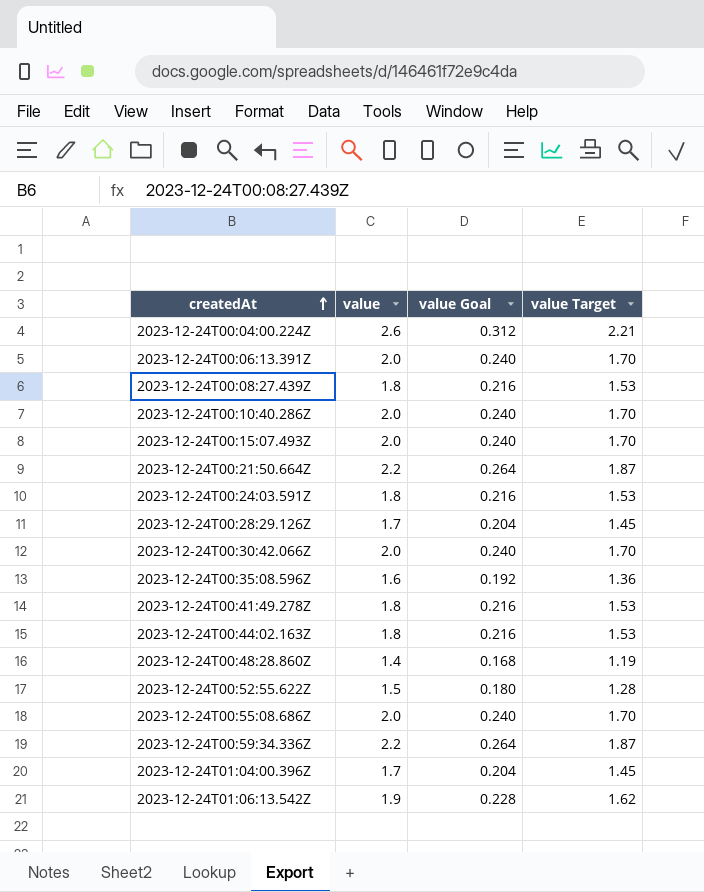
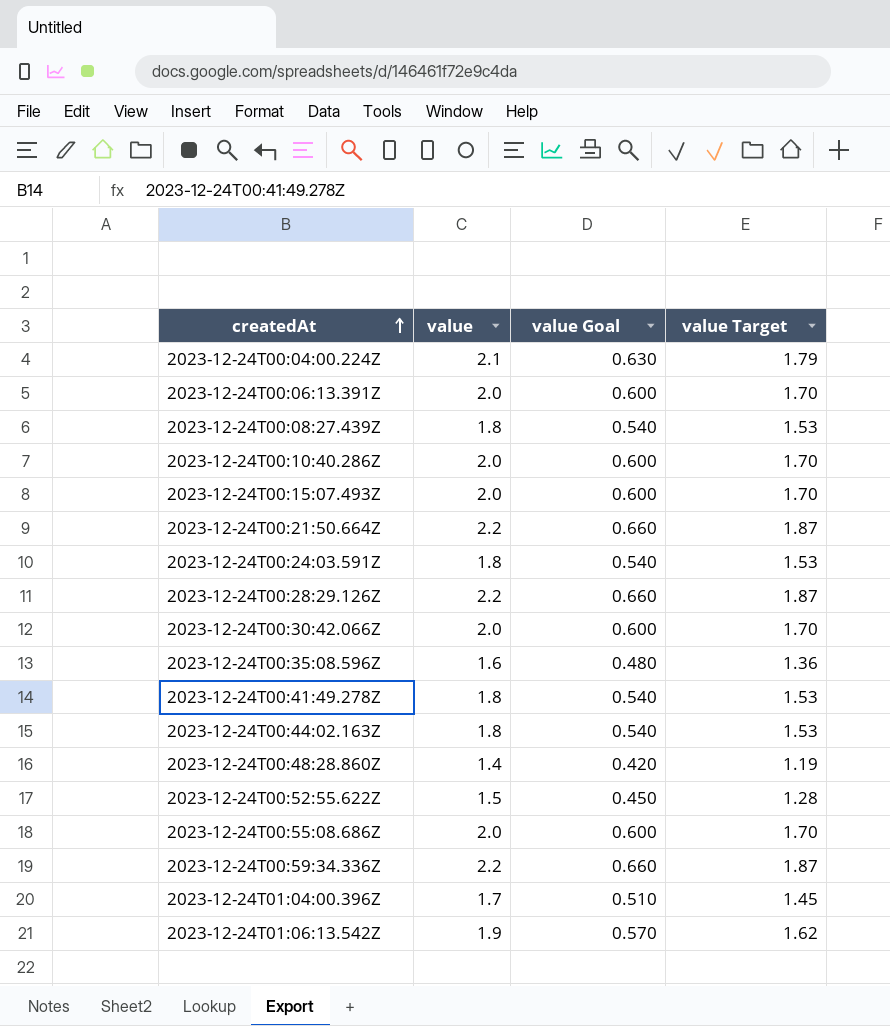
column value Goal | formula: [value] * 0.12 -> [value] * 0.3
2023-12-24T00:04:00.224Z | value: 2.6 -> 2.1
2023-12-24T00:04:00.224Z | value Target: 2.21 -> 1.79
2023-12-24T00:28:29.126Z | value: 1.7 -> 2.2
2023-12-24T00:28:29.126Z | value Target: 1.45 -> 1.87

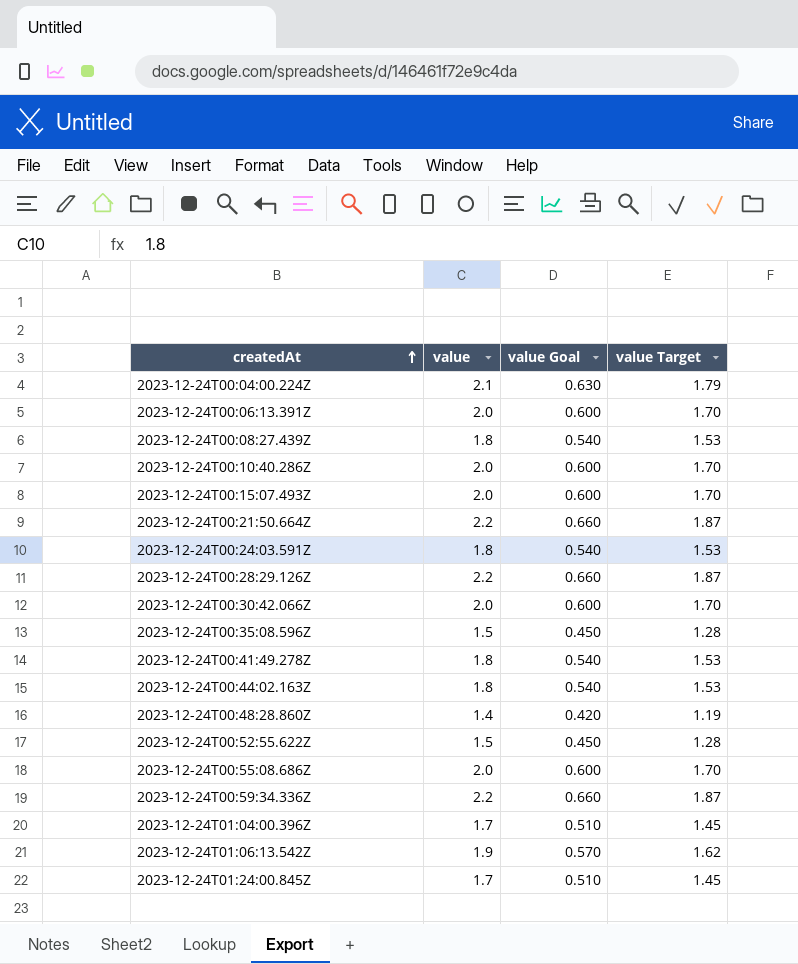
2023-12-24T00:35:08.596Z | value: 1.6 -> 1.5
2023-12-24T00:35:08.596Z | value Goal: 0.480 -> 0.450
2023-12-24T00:35:08.596Z | value Target: 1.36 -> 1.28
row 2023-12-24T01:24:00.845Z: none -> 1.7 | 0.510 | 1.45

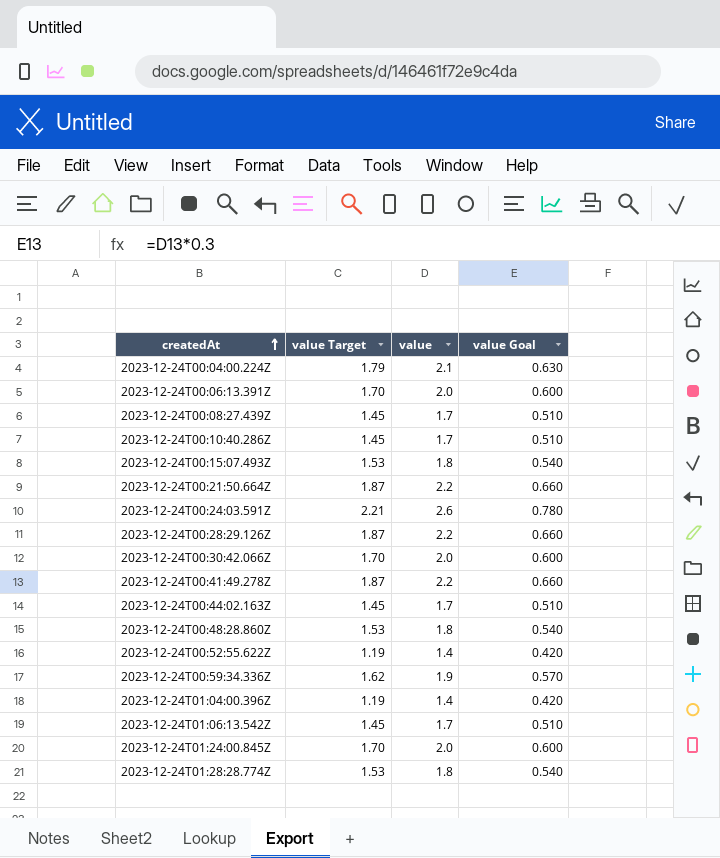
column value Target | position: 4 -> 2
row 2023-12-24T00:35:08.596Z: 1.5 | 0.450 | 1.28 -> none
row 2023-12-24T00:55:08.686Z: 2.0 | 0.600 | 1.70 -> none
2023-12-24T00:08:27.439Z | value Target: 1.53 -> 1.45
2023-12-24T00:08:27.439Z | value: 1.8 -> 1.7
2023-12-24T00:08:27.439Z | value Goal: 0.540 -> 0.510
2023-12-24T00:10:40.286Z | value Target: 1.70 -> 1.45
2023-12-24T00:10:40.286Z | value: 2.0 -> 1.7
2023-12-24T00:10:40.286Z | value Goal: 0.600 -> 0.510
2023-12-24T00:15:07.493Z | value Target: 1.70 -> 1.53
2023-12-24T00:15:07.493Z | value: 2.0 -> 1.8
2023-12-24T00:15:07.493Z | value Goal: 0.600 -> 0.540
2023-12-24T00:24:03.591Z | value Target: 1.53 -> 2.21
2023-12-24T00:24:03.591Z | value: 1.8 -> 2.6
2023-12-24T00:24:03.591Z | value Goal: 0.540 -> 0.780
2023-12-24T00:41:49.278Z | value Target: 1.53 -> 1.87
2023-12-24T00:41:49.278Z | value: 1.8 -> 2.2
2023-12-24T00:41:49.278Z | value Goal: 0.540 -> 0.660
2023-12-24T00:44:02.163Z | value Target: 1.53 -> 1.45
2023-12-24T00:44:02.163Z | value: 1.8 -> 1.7
2023-12-24T00:44:02.163Z | value Goal: 0.540 -> 0.510
2023-12-24T00:48:28.860Z | value Target: 1.19 -> 1.53
2023-12-24T00:48:28.860Z | value: 1.4 -> 1.8
2023-12-24T00:48:28.860Z | value Goal: 0.420 -> 0.540
2023-12-24T00:52:55.622Z | value Target: 1.28 -> 1.19
2023-12-24T00:52:55.622Z | value: 1.5 -> 1.4
2023-12-24T00:52:55.622Z | value Goal: 0.450 -> 0.420
2023-12-24T00:59:34.336Z | value Target: 1.87 -> 1.62
2023-12-24T00:59:34.336Z | value: 2.2 -> 1.9
2023-12-24T00:59:34.336Z | value Goal: 0.660 -> 0.570
2023-12-24T01:04:00.396Z | value Target: 1.45 -> 1.19
2023-12-24T01:04:00.396Z | value: 1.7 -> 1.4
2023-12-24T01:04:00.396Z | value Goal: 0.510 -> 0.420
2023-12-24T01:06:13.542Z | value Target: 1.62 -> 1.45
2023-12-24T01:06:13.542Z | value: 1.9 -> 1.7
2023-12-24T01:06:13.542Z | value Goal: 0.570 -> 0.510
2023-12-24T01:24:00.845Z | value Target: 1.45 -> 1.70
2023-12-24T01:24:00.845Z | value: 1.7 -> 2.0
2023-12-24T01:24:00.845Z | value Goal: 0.510 -> 0.600
row 2023-12-24T01:28:28.774Z: none -> 1.53 | 1.8 | 0.540

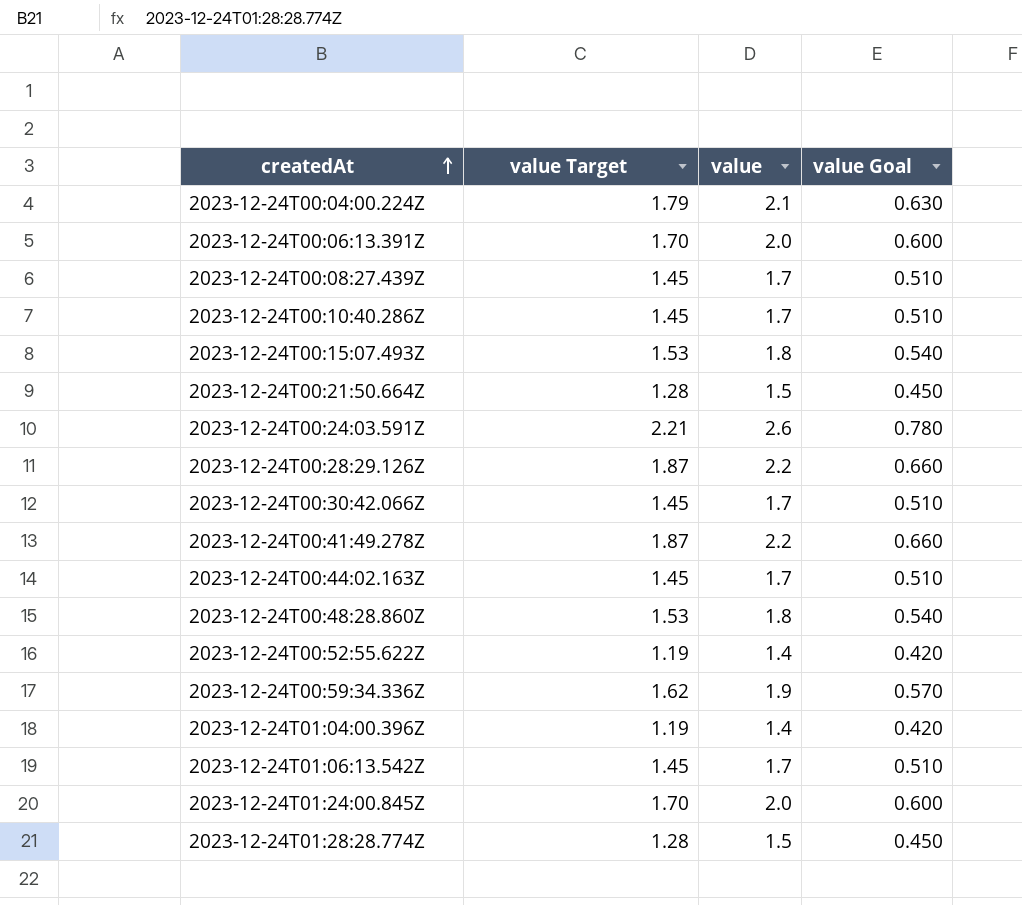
2023-12-24T00:21:50.664Z | value Target: 1.87 -> 1.28
2023-12-24T00:21:50.664Z | value: 2.2 -> 1.5
2023-12-24T00:21:50.664Z | value Goal: 0.660 -> 0.450
2023-12-24T00:30:42.066Z | value Target: 1.70 -> 1.45
2023-12-24T00:30:42.066Z | value: 2.0 -> 1.7
2023-12-24T00:30:42.066Z | value Goal: 0.600 -> 0.510
2023-12-24T01:28:28.774Z | value Target: 1.53 -> 1.28
2023-12-24T01:28:28.774Z | value: 1.8 -> 1.5
2023-12-24T01:28:28.774Z | value Goal: 0.540 -> 0.450

